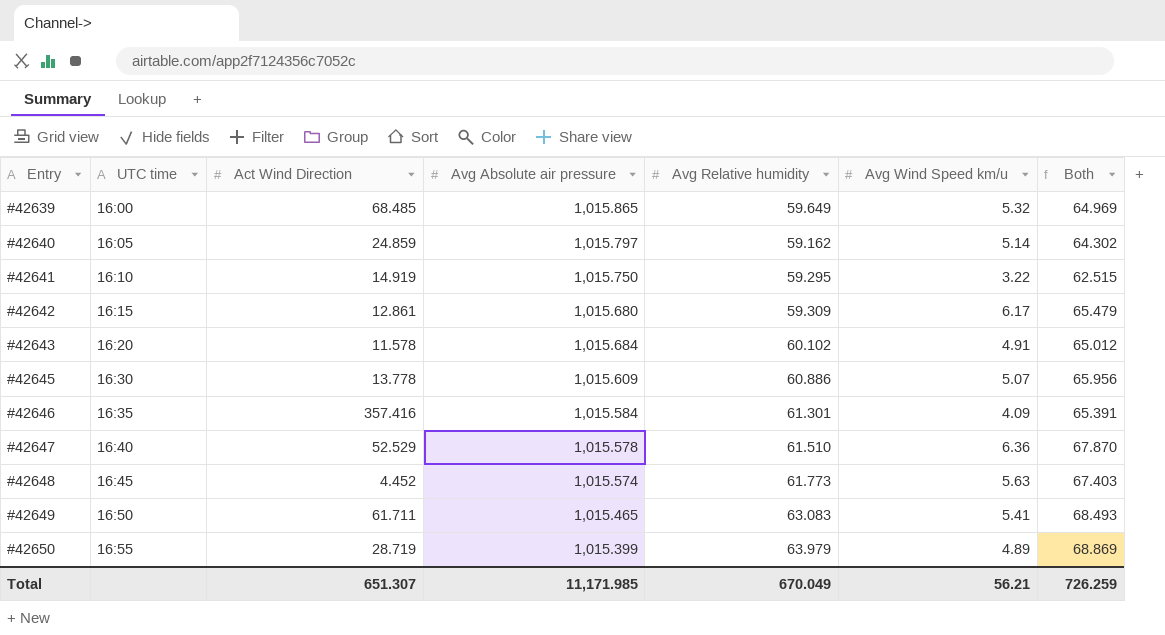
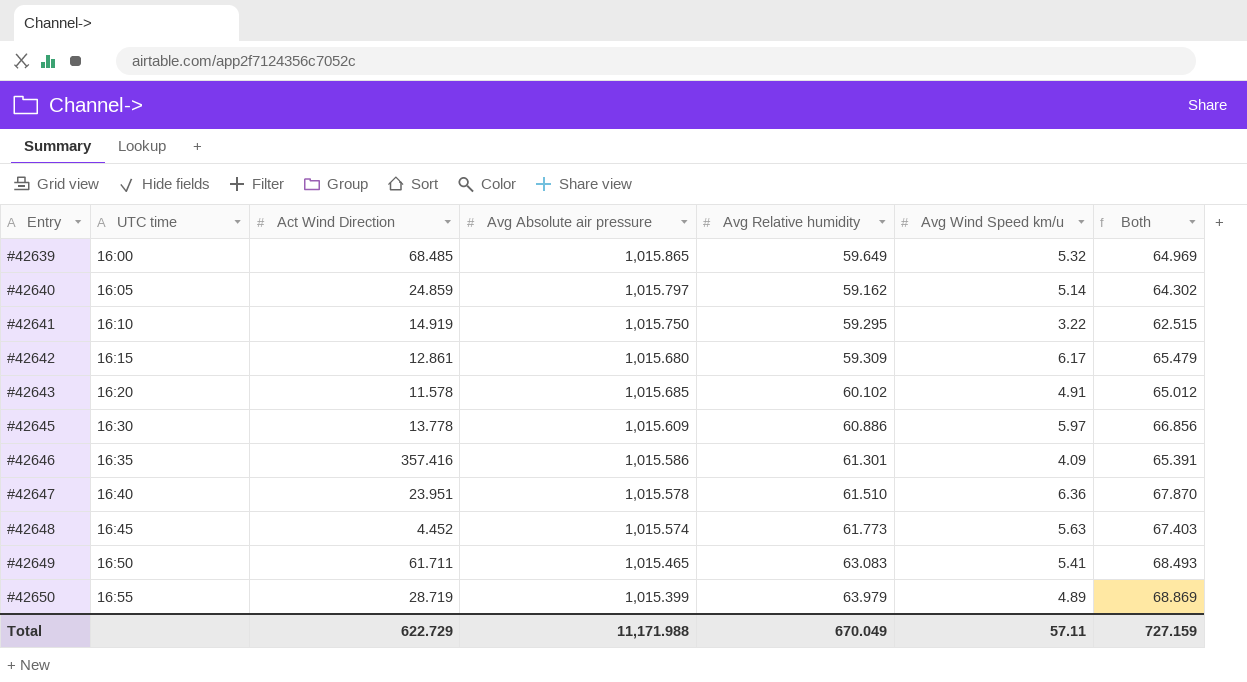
#42643 | Avg Absolute air pressure: 1,015.684 -> 1,015.685
#42645 | Avg Wind Speed km/u: 5.07 -> 5.97
#42645 | Both: 65.956 -> 66.856
#42646 | Avg Absolute air pressure: 1,015.584 -> 1,015.586
#42647 | Act Wind Direction: 52.529 -> 23.951
Total | Act Wind Direction: 651.307 -> 622.729
Total | Avg Absolute air pressure: 11,171.985 -> 11,171.988
Total | Avg Wind Speed km/u: 56.21 -> 57.11
Total | Both: 726.259 -> 727.159

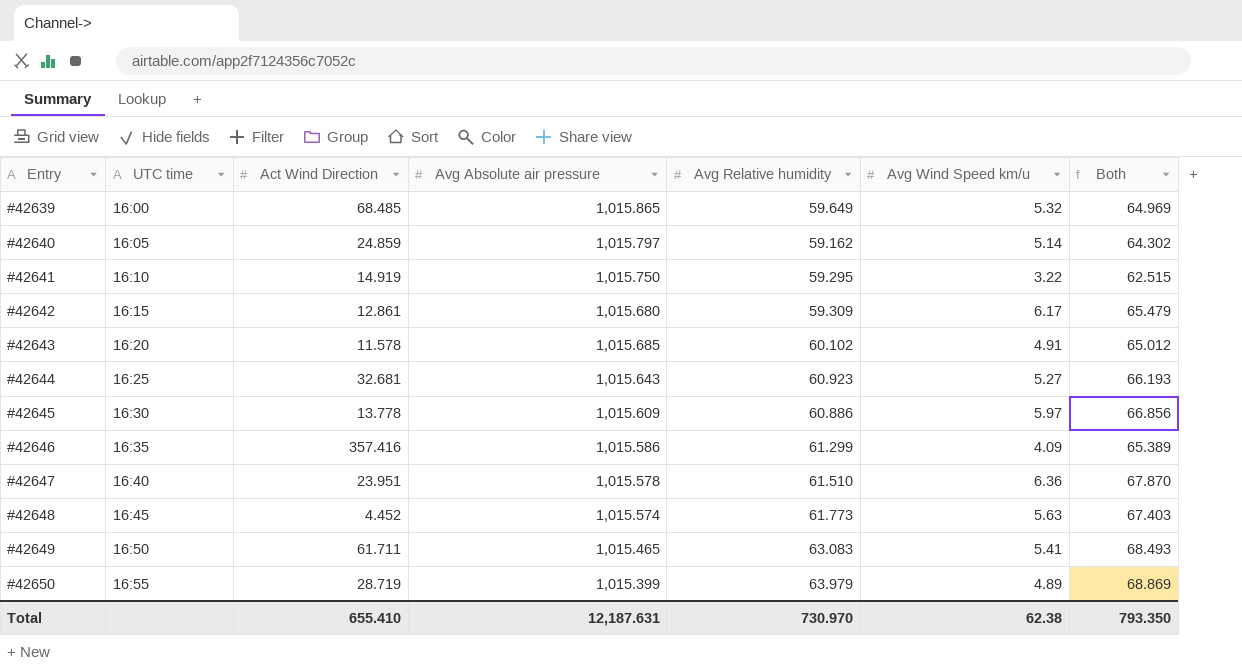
row #42644: none -> 16:25 | 32.681 | 1,015.643 | 60.923 | 5.27 | 66.193
#42646 | Avg Relative humidity: 61.301 -> 61.299
#42646 | Both: 65.391 -> 65.389
Total | Act Wind Direction: 622.729 -> 655.410
Total | Avg Absolute air pressure: 11,171.988 -> 12,187.631
Total | Avg Relative humidity: 670.049 -> 730.970
Total | Avg Wind Speed km/u: 57.11 -> 62.38
Total | Both: 727.159 -> 793.350

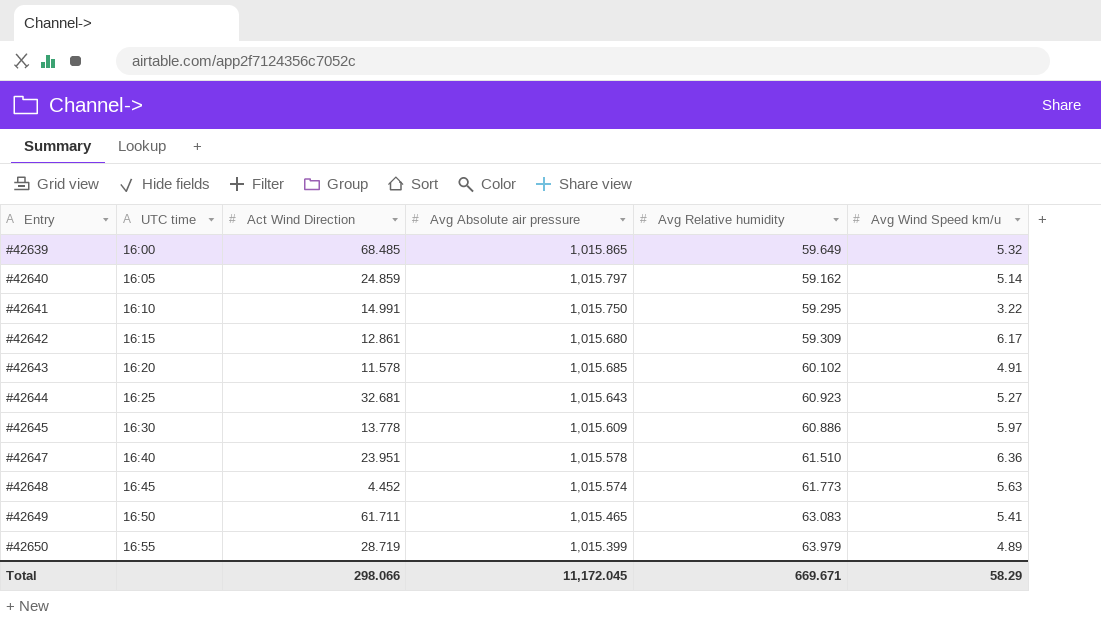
column Both | formula: [Avg Relative humidity] + [Avg Wind Speed km/u] -> none
row #42646: 16:35 | 357.416 | 1,015.586 | 61.299 | 4.09 | 65.389 -> none
#42641 | Act Wind Direction: 14.919 -> 14.991
Total | Act Wind Direction: 655.410 -> 298.066
Total | Avg Absolute air pressure: 12,187.631 -> 11,172.045
Total | Avg Relative humidity: 730.970 -> 669.671
Total | Avg Wind Speed km/u: 62.38 -> 58.29

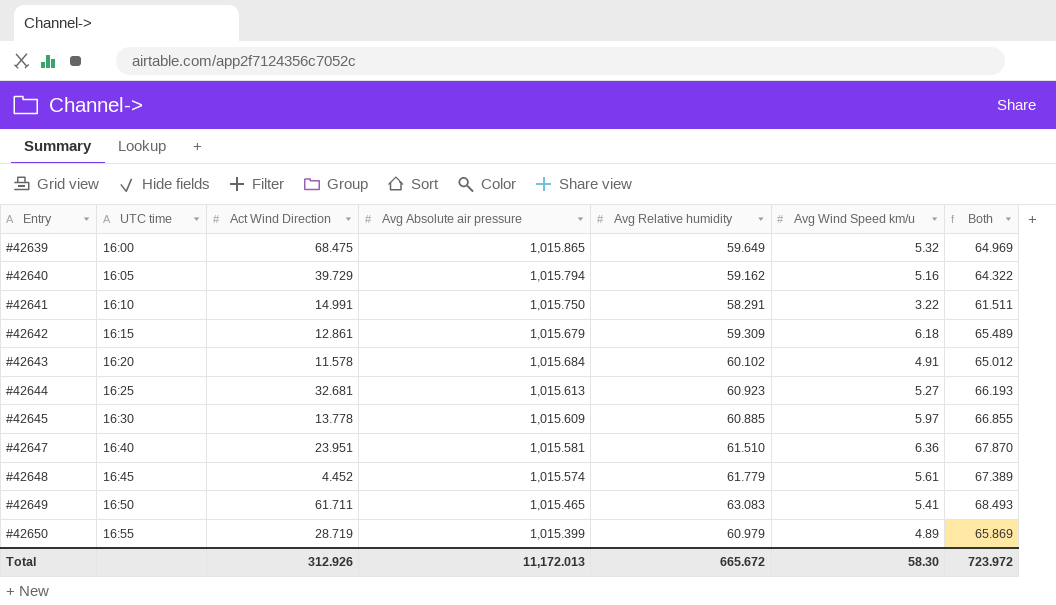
column Both | formula: none -> [Avg Relative humidity] + [Avg Wind Speed km/u]
#42639 | Act Wind Direction: 68.485 -> 68.475
#42640 | Act Wind Direction: 24.859 -> 39.729
#42640 | Avg Absolute air pressure: 1,015.797 -> 1,015.794
#42640 | Avg Wind Speed km/u: 5.14 -> 5.16
#42641 | Avg Relative humidity: 59.295 -> 58.291
#42642 | Avg Absolute air pressure: 1,015.680 -> 1,015.679
#42642 | Avg Wind Speed km/u: 6.17 -> 6.18
#42643 | Avg Absolute air pressure: 1,015.685 -> 1,015.684
#42644 | Avg Absolute air pressure: 1,015.643 -> 1,015.613
#42645 | Avg Relative humidity: 60.886 -> 60.885
#42647 | Avg Absolute air pressure: 1,015.578 -> 1,015.581
#42648 | Avg Relative humidity: 61.773 -> 61.779
#42648 | Avg Wind Speed km/u: 5.63 -> 5.61
#42650 | Avg Relative humidity: 63.979 -> 60.979
Total | Act Wind Direction: 298.066 -> 312.926
Total | Avg Absolute air pressure: 11,172.045 -> 11,172.013
Total | Avg Relative humidity: 669.671 -> 665.672
Total | Avg Wind Speed km/u: 58.29 -> 58.30

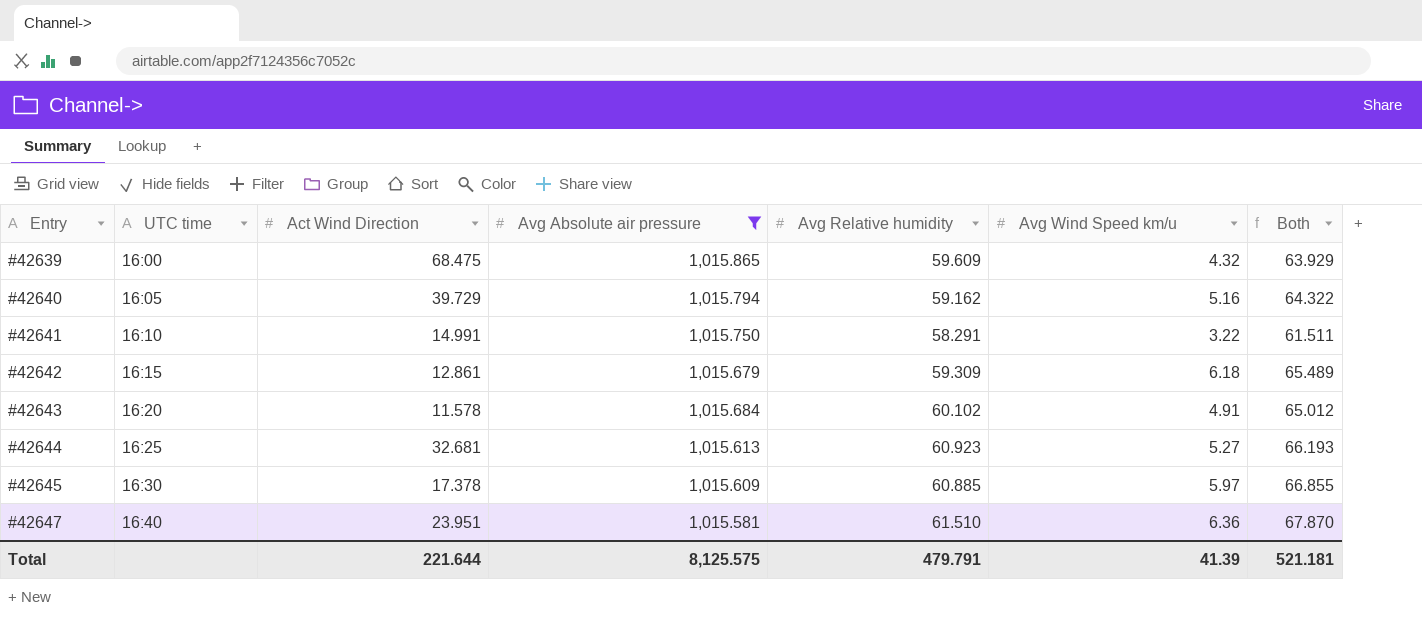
filter: none -> Avg Absolute air pressure >= 1,015.581
#42639 | Avg Relative humidity: 59.649 -> 59.609
#42639 | Avg Wind Speed km/u: 5.32 -> 4.32
#42639 | Both: 64.969 -> 63.929
#42645 | Act Wind Direction: 13.778 -> 17.378
Total | Act Wind Direction: 312.926 -> 221.644
Total | Avg Absolute air pressure: 11,172.013 -> 8,125.575
Total | Avg Relative humidity: 665.672 -> 479.791
Total | Avg Wind Speed km/u: 58.30 -> 41.39
Total | Both: 723.972 -> 521.181

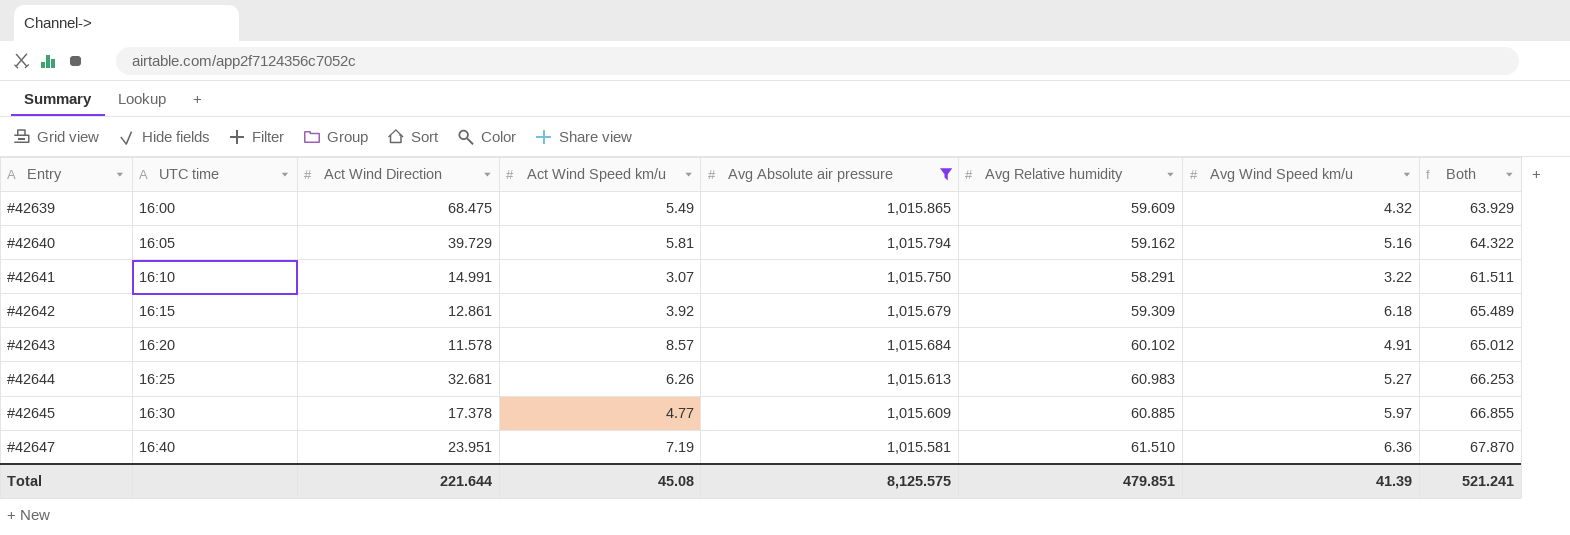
column Act Wind Speed km/u | position: none -> 4
#42644 | Avg Relative humidity: 60.923 -> 60.983
#42644 | Both: 66.193 -> 66.253
Total | Avg Relative humidity: 479.791 -> 479.851
Total | Both: 521.181 -> 521.241

